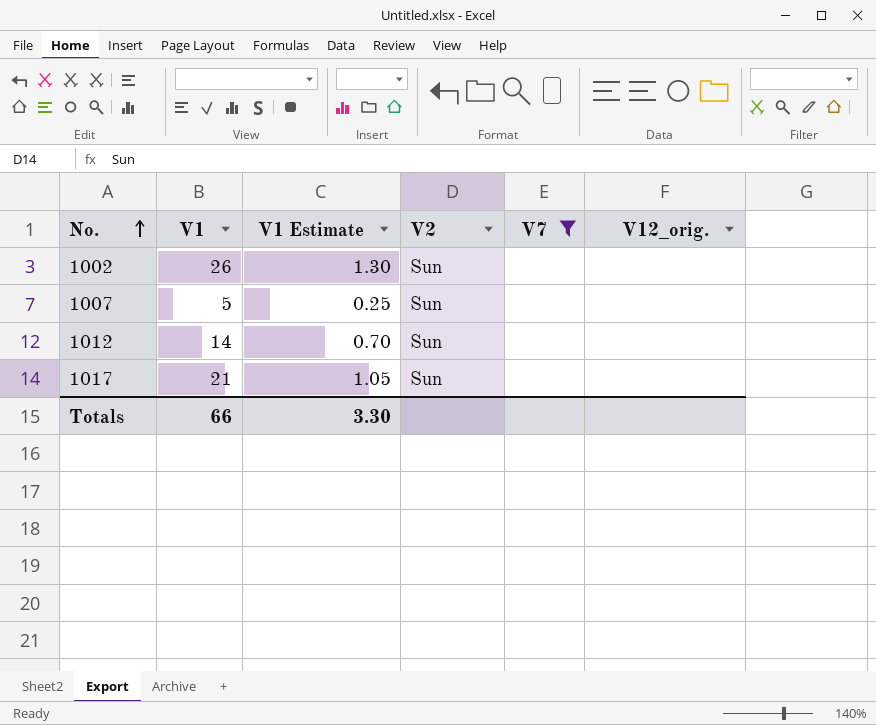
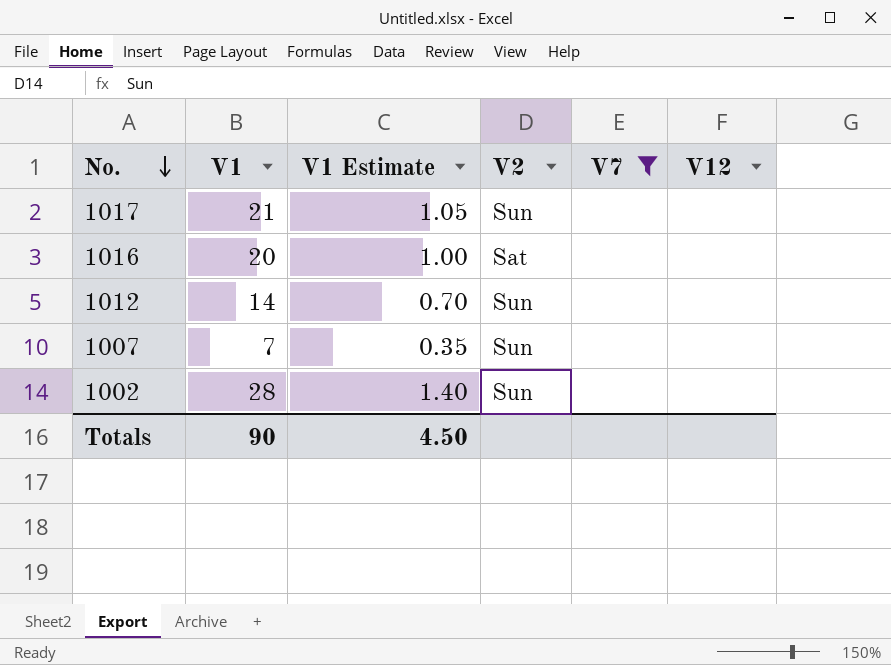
row order: No. ascending -> No. descending
column name: V12_orig. -> V12
row 1016: none -> 20 | 1.00 | Sat | none | none
1007 | V1: 5 -> 7
1007 | V1 Estimate: 0.25 -> 0.35
1002 | V1: 26 -> 28
1002 | V1 Estimate: 1.30 -> 1.40
Totals | V1: 66 -> 90
Totals | V1 Estimate: 3.30 -> 4.50

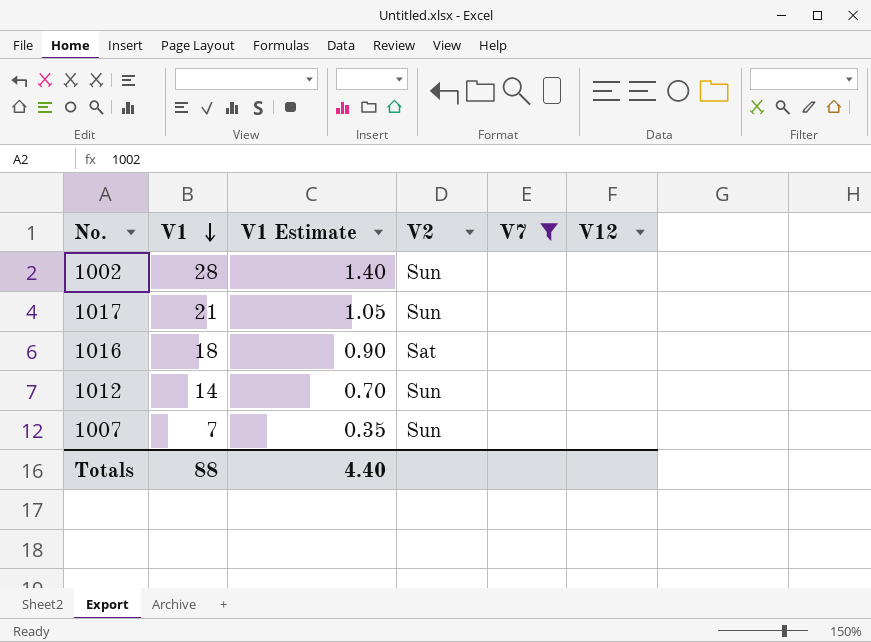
row order: No. descending -> V1 descending
1016 | V1: 20 -> 18
1016 | V1 Estimate: 1.00 -> 0.90
Totals | V1: 90 -> 88
Totals | V1 Estimate: 4.50 -> 4.40

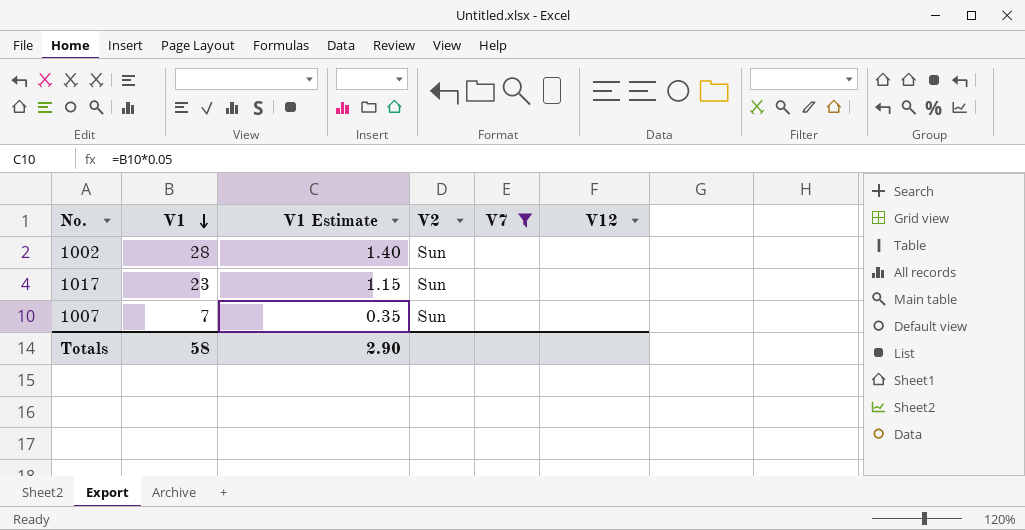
row 1016: 18 | 0.90 | Sat | none | none -> none
row 1012: 14 | 0.70 | Sun | none | none -> none
1017 | V1: 21 -> 23
1017 | V1 Estimate: 1.05 -> 1.15
Totals | V1: 88 -> 58
Totals | V1 Estimate: 4.40 -> 2.90

